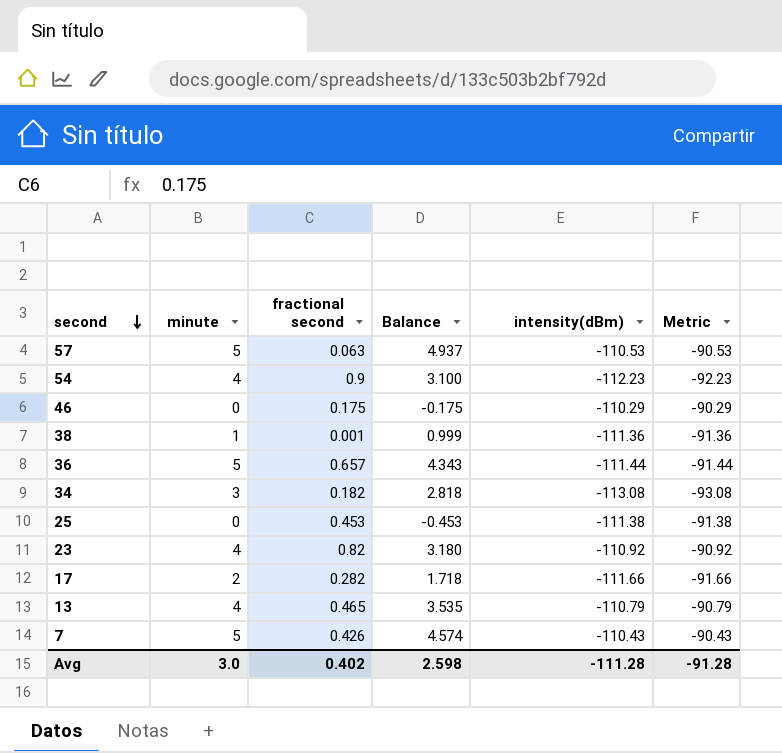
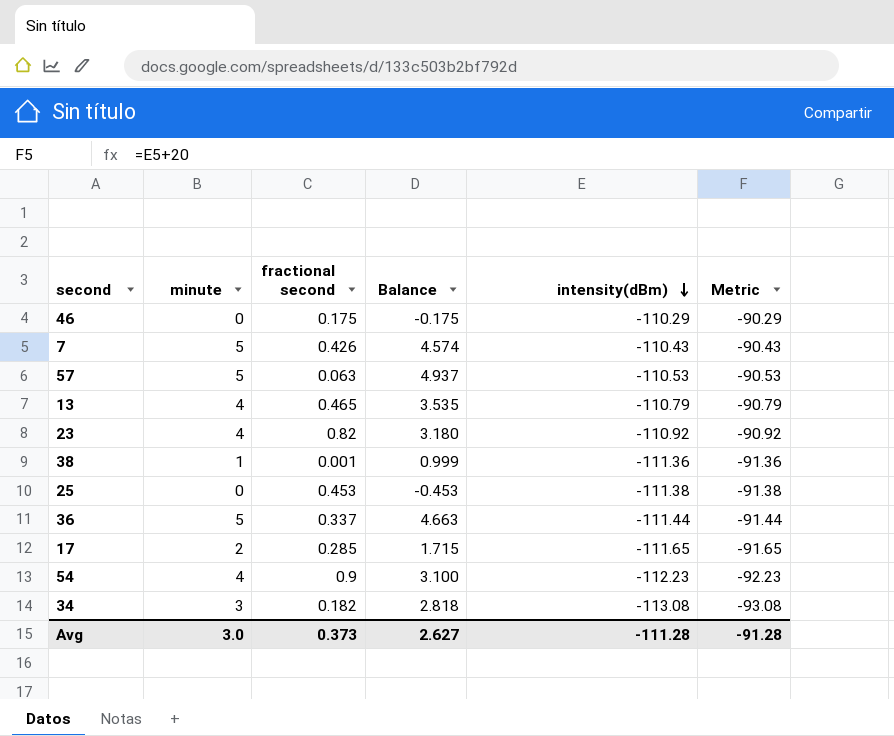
row order: second descending -> intensity(dBm) descending
36 | fractional second: 0.657 -> 0.337
36 | Balance: 4.343 -> 4.663
17 | fractional second: 0.282 -> 0.285
17 | Balance: 1.718 -> 1.715
17 | intensity(dBm): -111.66 -> -111.65
17 | Metric: -91.66 -> -91.65
Avg | fractional second: 0.402 -> 0.373
Avg | Balance: 2.598 -> 2.627

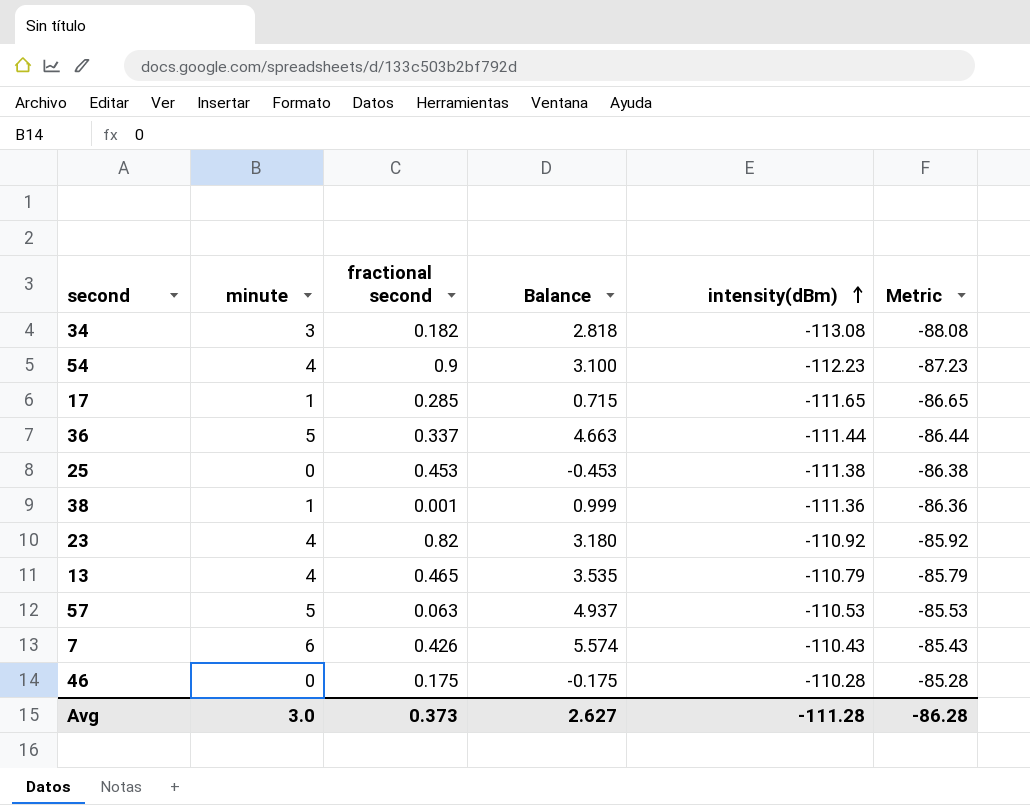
row order: intensity(dBm) descending -> intensity(dBm) ascending
column Metric | formula: [intensity(dBm)] + 20 -> [intensity(dBm)] + 25
17 | minute: 2 -> 1
17 | Balance: 1.715 -> 0.715
7 | minute: 5 -> 6
7 | Balance: 4.574 -> 5.574
46 | intensity(dBm): -110.29 -> -110.28
Avg | Metric: -91.28 -> -86.28

